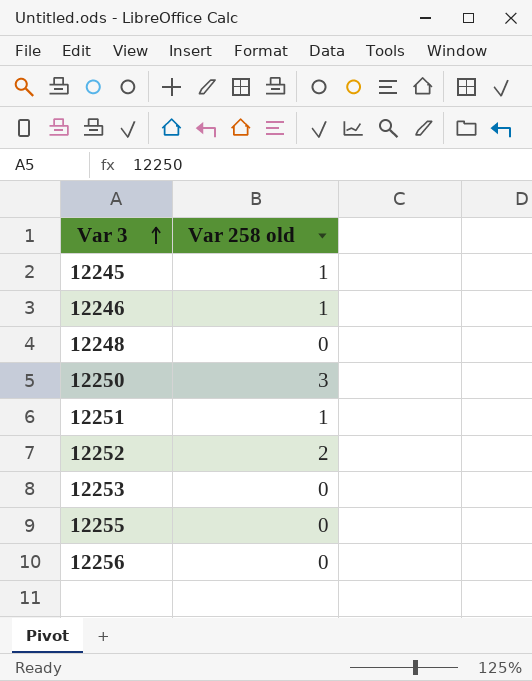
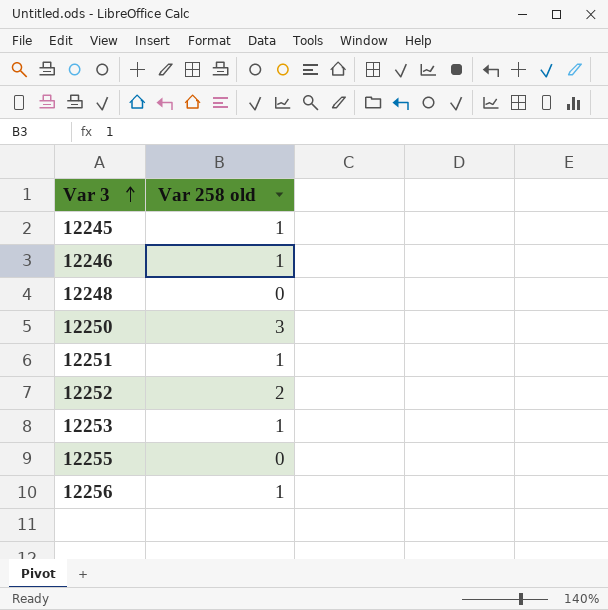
12253 | Var 258 old: 0 -> 1
12256 | Var 258 old: 0 -> 1

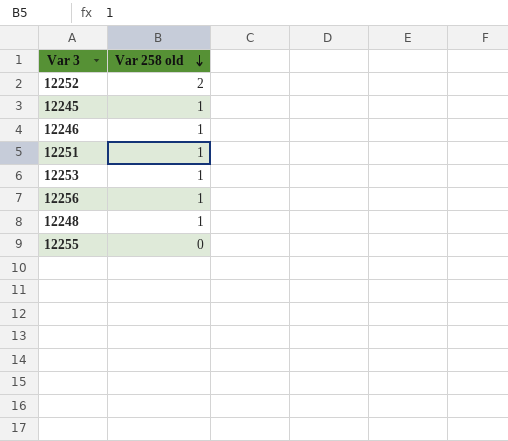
row order: Var 3 ascending -> Var 258 old descending
row 12250: 3 -> none
12248 | Var 258 old: 0 -> 1

